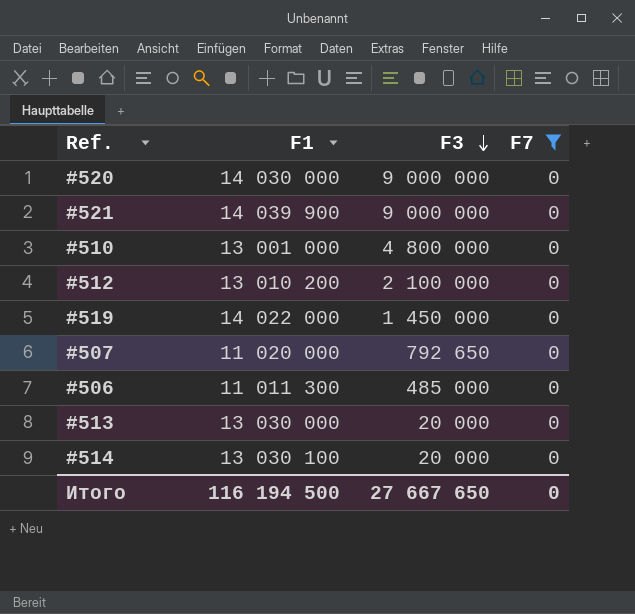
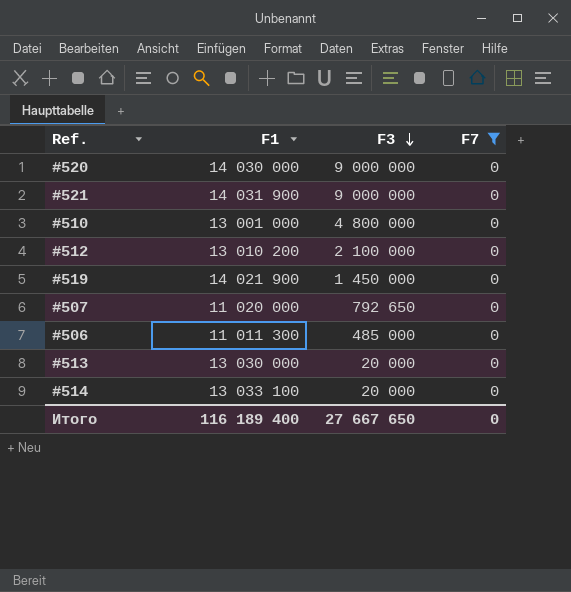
#521 | F1: 14 039 900 -> 14 031 900
#519 | F1: 14 022 000 -> 14 021 900
#514 | F1: 13 030 100 -> 13 033 100
Итого | F1: 116 194 500 -> 116 189 400

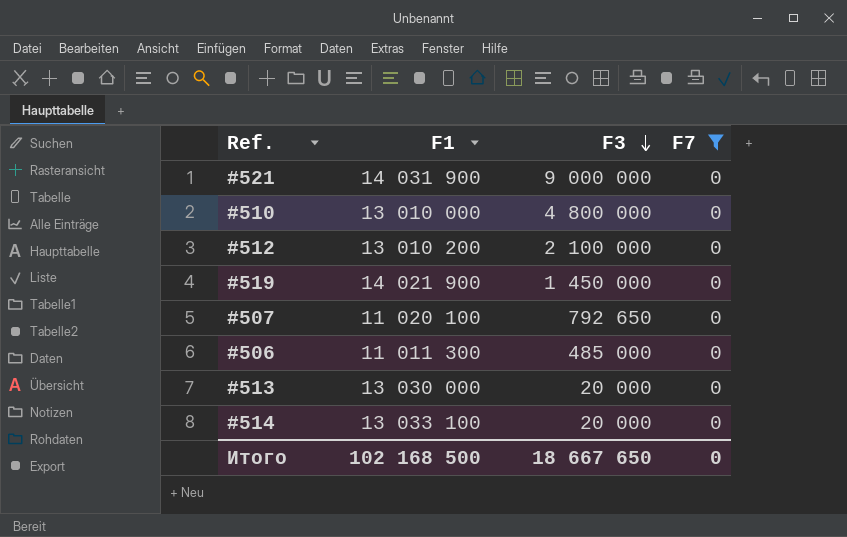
row #520: 14 030 000 | 9 000 000 | 0 -> none
#510 | F1: 13 001 000 -> 13 010 000
#507 | F1: 11 020 000 -> 11 020 100
Итого | F1: 116 189 400 -> 102 168 500
Итого | F3: 27 667 650 -> 18 667 650

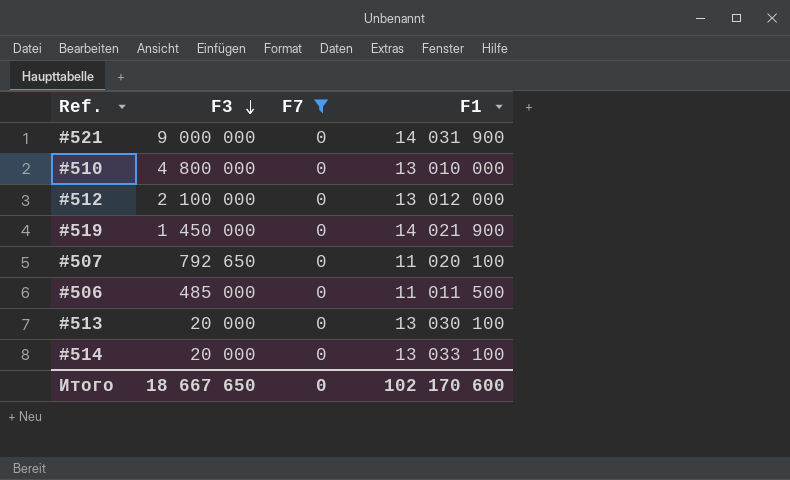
column F1 | position: 2 -> 4
#512 | F1: 13 010 200 -> 13 012 000
#506 | F1: 11 011 300 -> 11 011 500
#513 | F1: 13 030 000 -> 13 030 100
Итого | F1: 102 168 500 -> 102 170 600

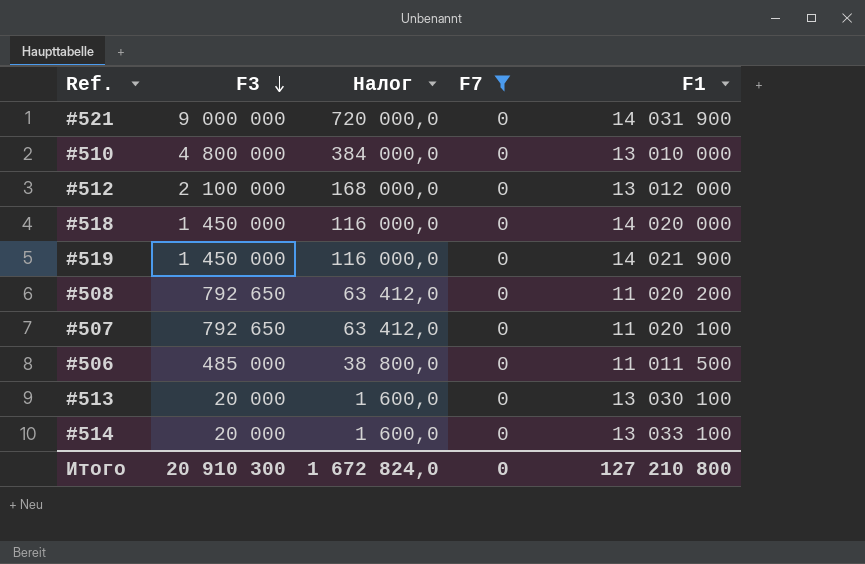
column Налог | formula: none -> [F3] * 0,08
row #518: none -> 1 450 000 | 116 000,0 | 0 | 14 020 000
row #508: none -> 792 650 | 63 412,0 | 0 | 11 020 200
Итого | F3: 18 667 650 -> 20 910 300
Итого | F1: 102 170 600 -> 127 210 800

